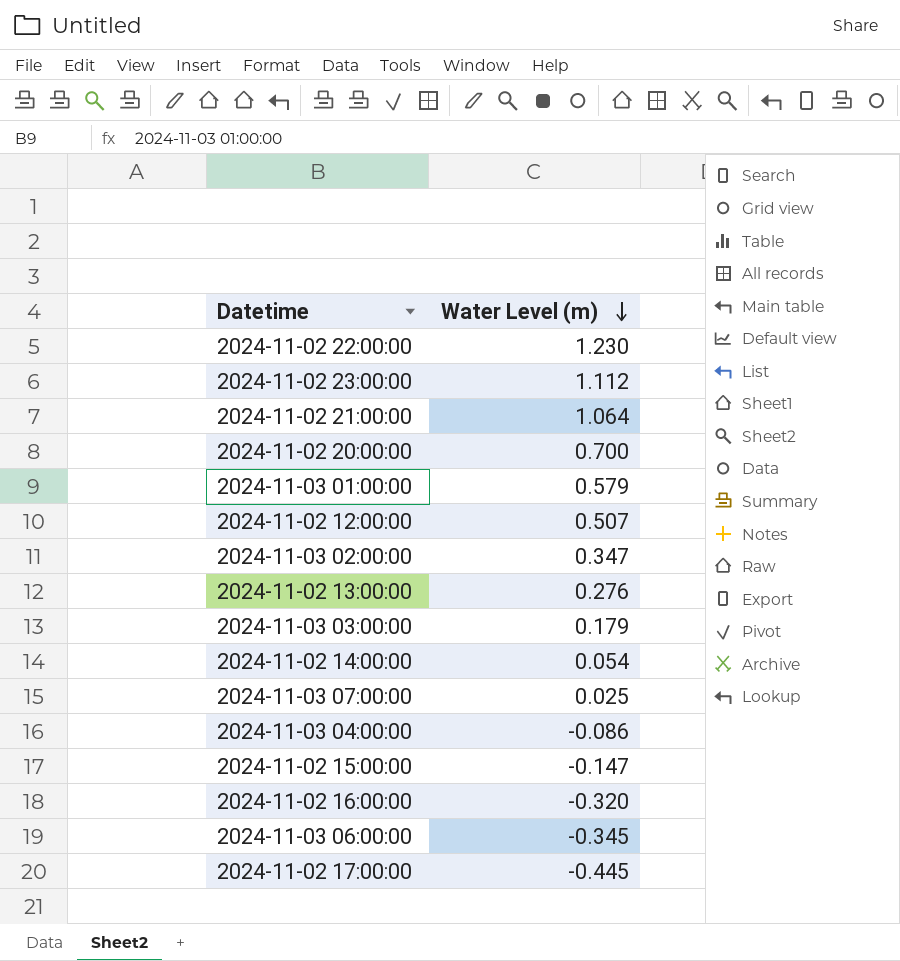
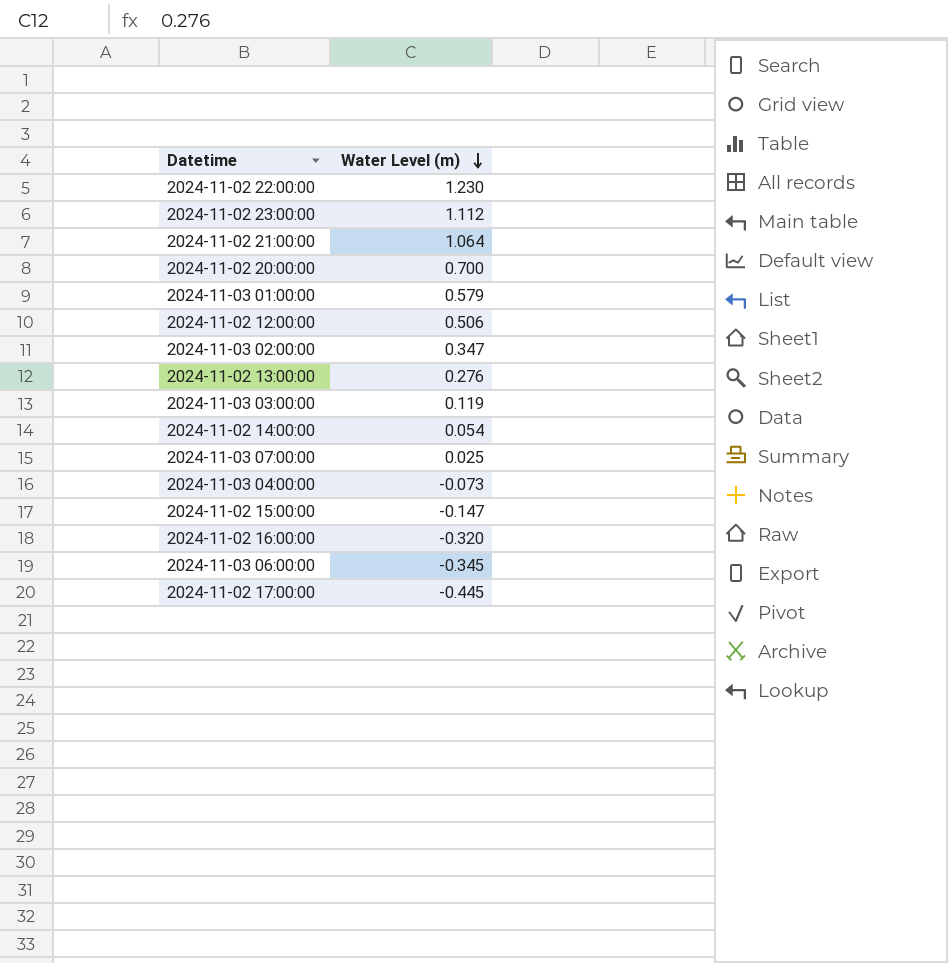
2024-11-02 12:00:00 | Water Level (m): 0.507 -> 0.506
2024-11-03 03:00:00 | Water Level (m): 0.179 -> 0.119
2024-11-03 04:00:00 | Water Level (m): -0.086 -> -0.073

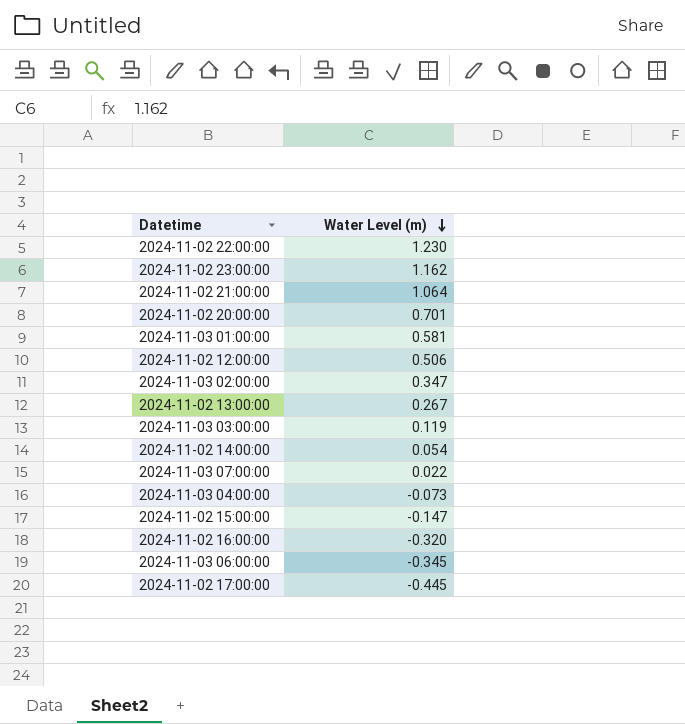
2024-11-02 23:00:00 | Water Level (m): 1.112 -> 1.162
2024-11-02 20:00:00 | Water Level (m): 0.700 -> 0.701
2024-11-03 01:00:00 | Water Level (m): 0.579 -> 0.581
2024-11-02 13:00:00 | Water Level (m): 0.276 -> 0.267
2024-11-03 07:00:00 | Water Level (m): 0.025 -> 0.022

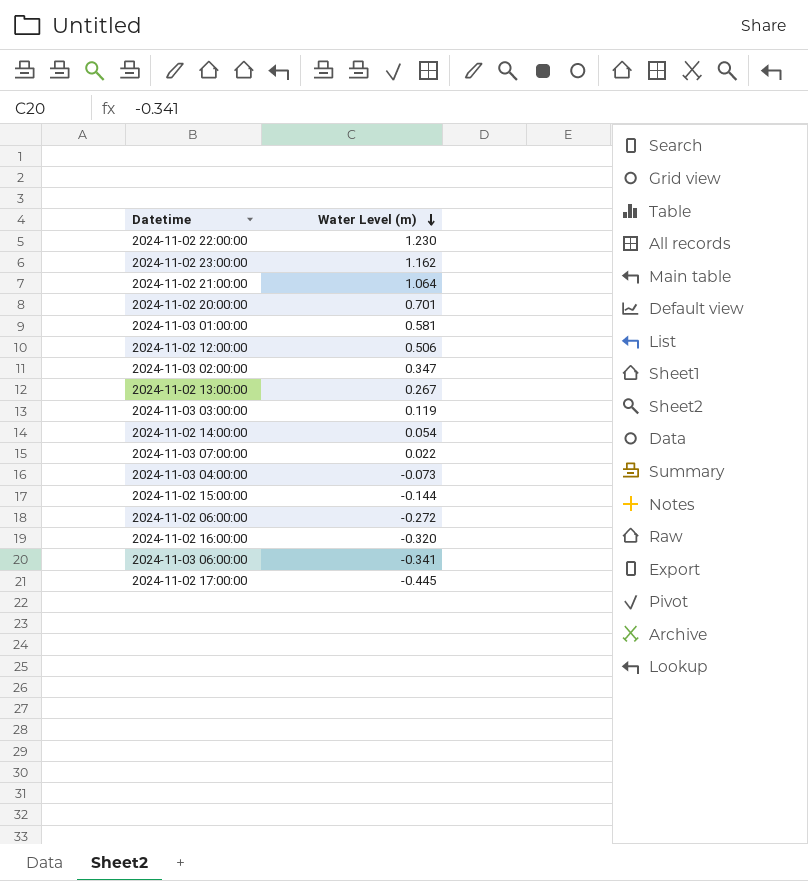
2024-11-02 15:00:00 | Water Level (m): -0.147 -> -0.144
row 2024-11-02 06:00:00: none -> -0.272
2024-11-03 06:00:00 | Water Level (m): -0.345 -> -0.341

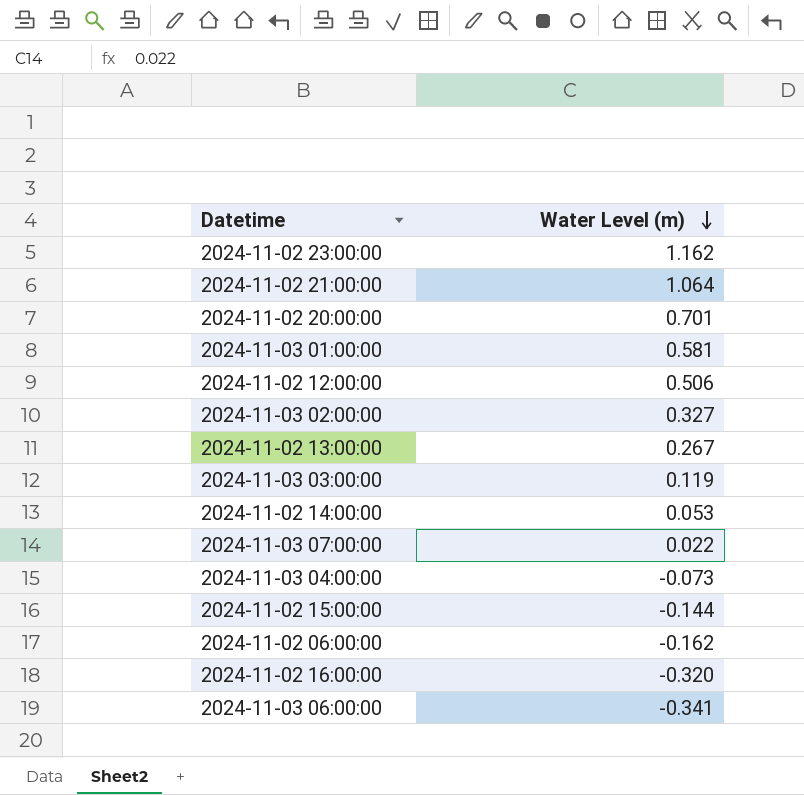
row 2024-11-02 22:00:00: 1.230 -> none
row 2024-11-02 17:00:00: -0.445 -> none
2024-11-03 02:00:00 | Water Level (m): 0.347 -> 0.327
2024-11-02 14:00:00 | Water Level (m): 0.054 -> 0.053
2024-11-02 06:00:00 | Water Level (m): -0.272 -> -0.162

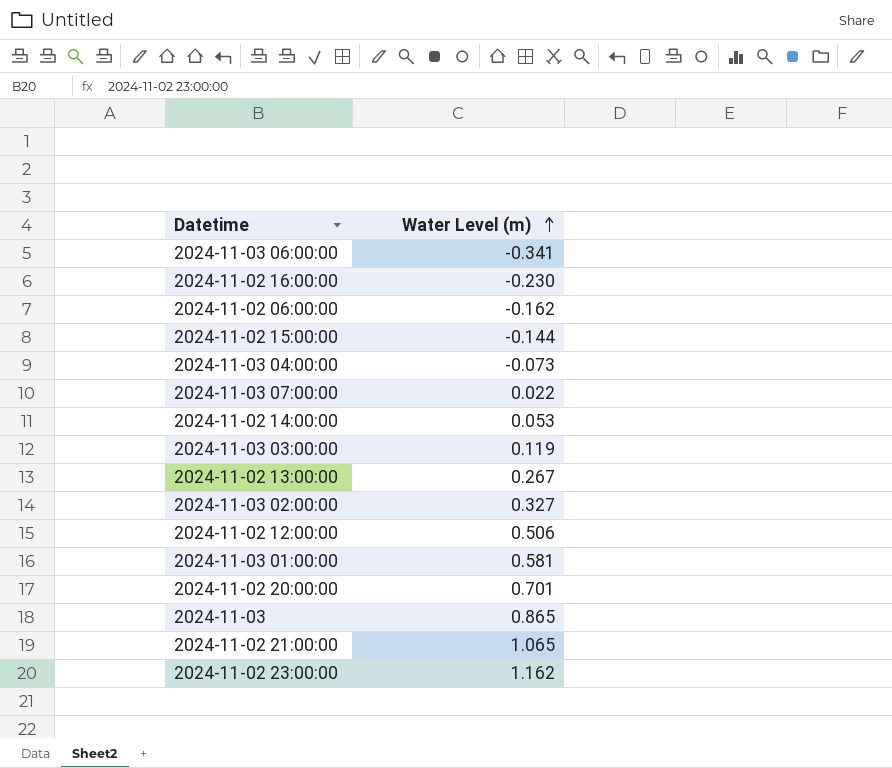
row order: Water Level (m) descending -> Water Level (m) ascending
2024-11-02 16:00:00 | Water Level (m): -0.320 -> -0.230
row 2024-11-03: none -> 0.865
2024-11-02 21:00:00 | Water Level (m): 1.064 -> 1.065

